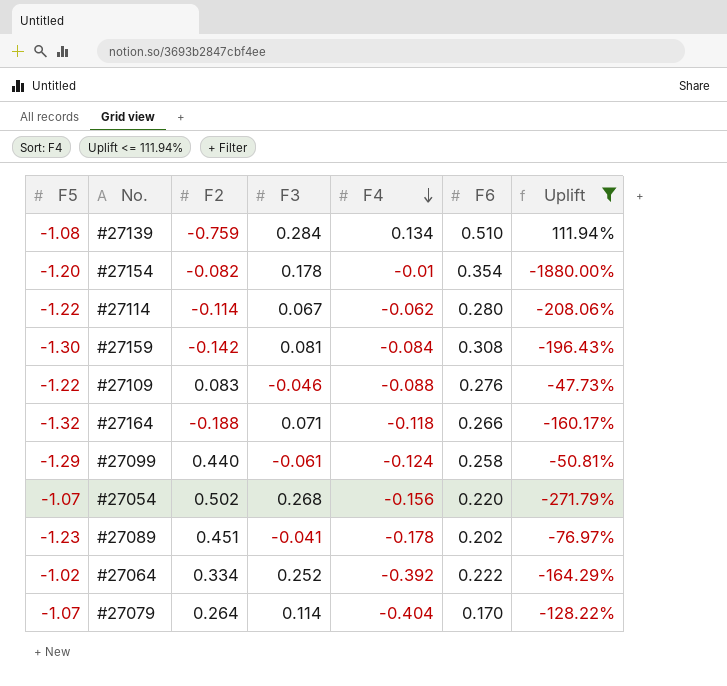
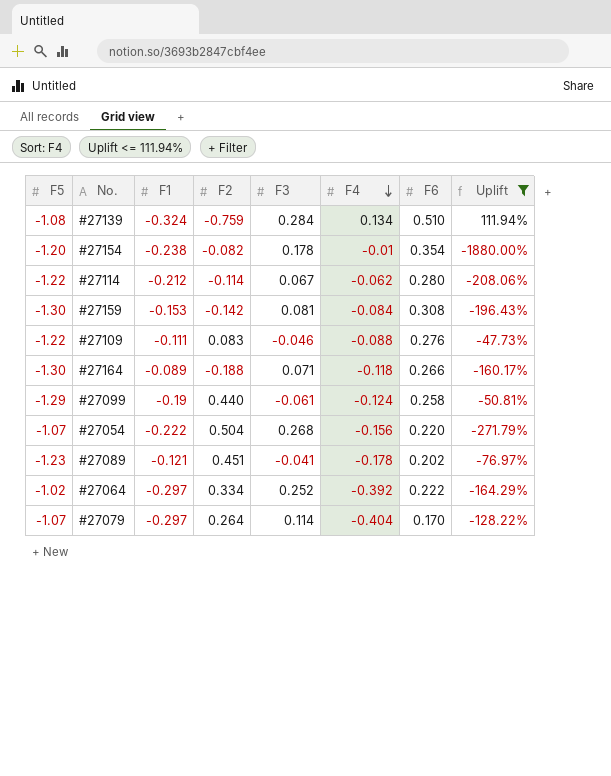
column F1 | position: none -> 3
#27164 | F5: -1.32 -> -1.30
#27054 | F2: 0.502 -> 0.504

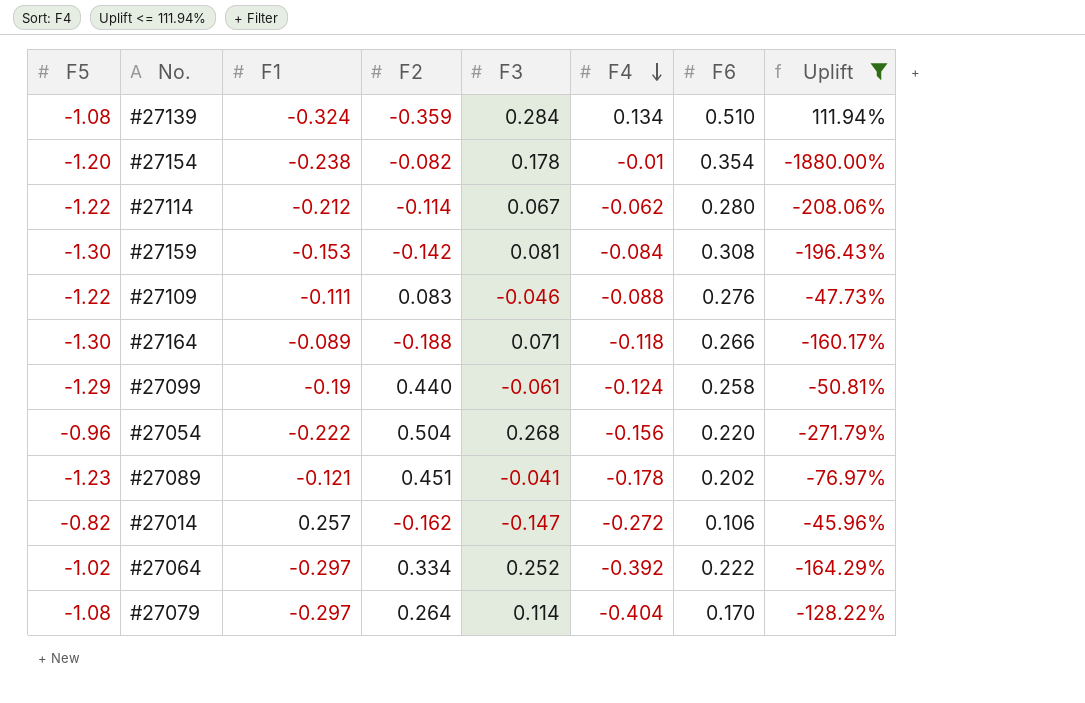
#27139 | F2: -0.759 -> -0.359
#27054 | F5: -1.07 -> -0.96
row #27014: none -> -0.82 | 0.257 | -0.162 | -0.147 | -0.272 | 0.106 | -45.96%
#27079 | F5: -1.07 -> -1.08

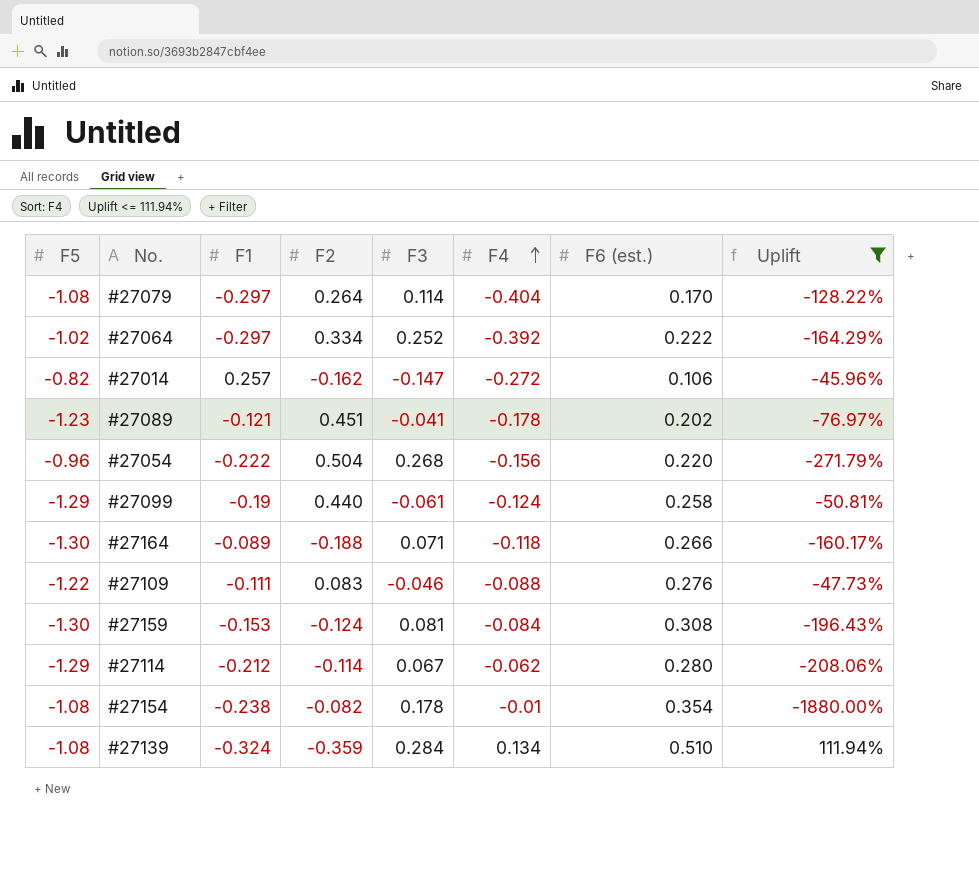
row order: F4 descending -> F4 ascending
column name: F6 -> F6 (est.)
#27159 | F2: -0.142 -> -0.124
#27114 | F5: -1.22 -> -1.29
#27154 | F5: -1.20 -> -1.08

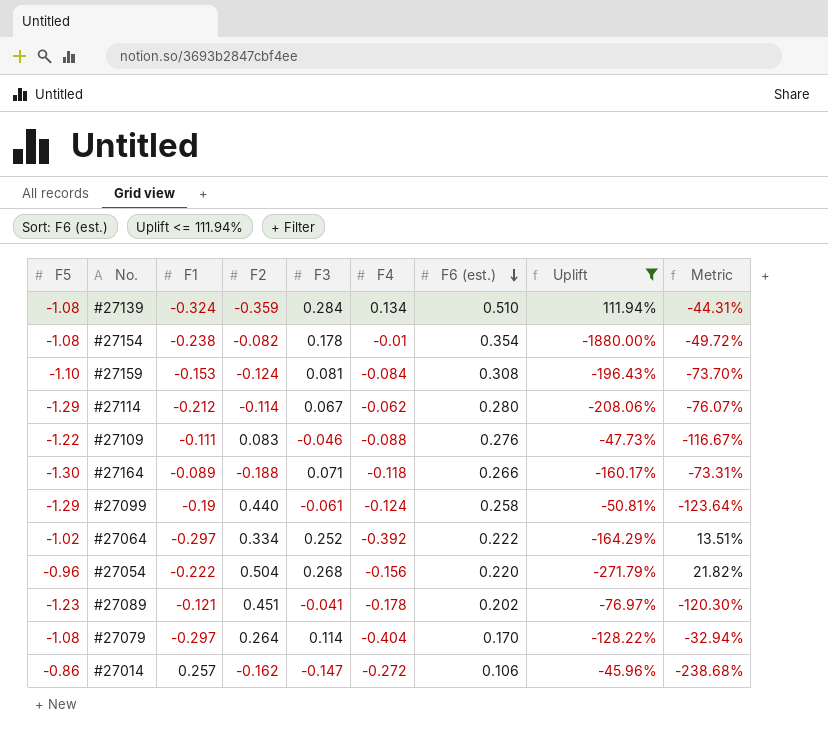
row order: F4 ascending -> F6 (est.) descending
column Metric | formula: none -> ([F3] - [F6 (est.)]) / [F6 (est.)]
#27159 | F5: -1.30 -> -1.10
#27014 | F5: -0.82 -> -0.86

